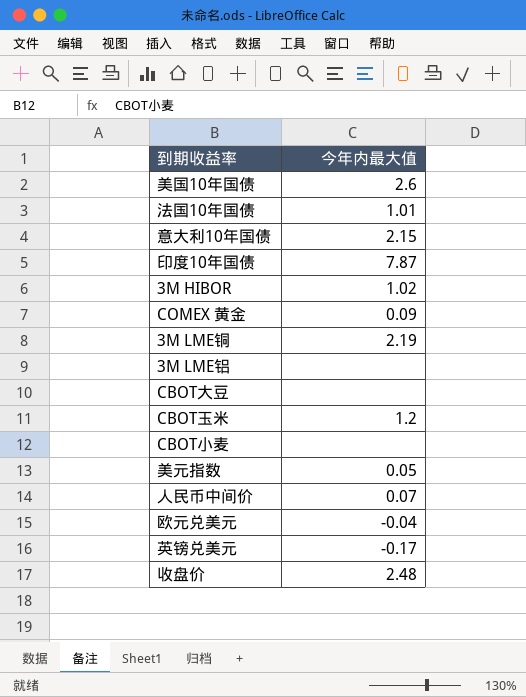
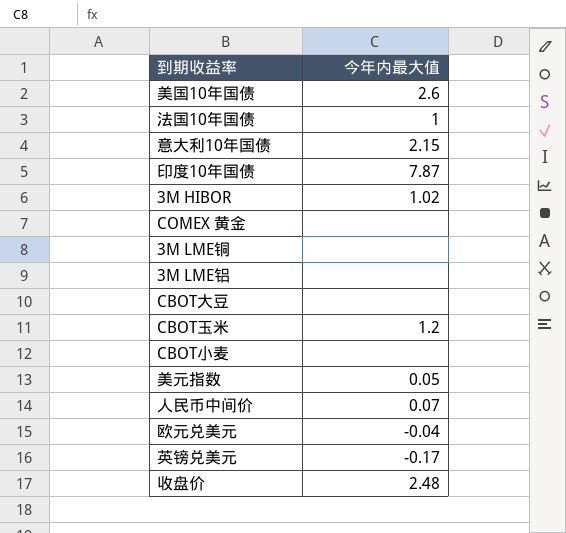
法国10年国债 | 今年内最大值: 1.01 -> 1
COMEX 黄金 | 今年内最大值: 0.09 -> none
3M LME铜 | 今年内最大值: 2.19 -> none

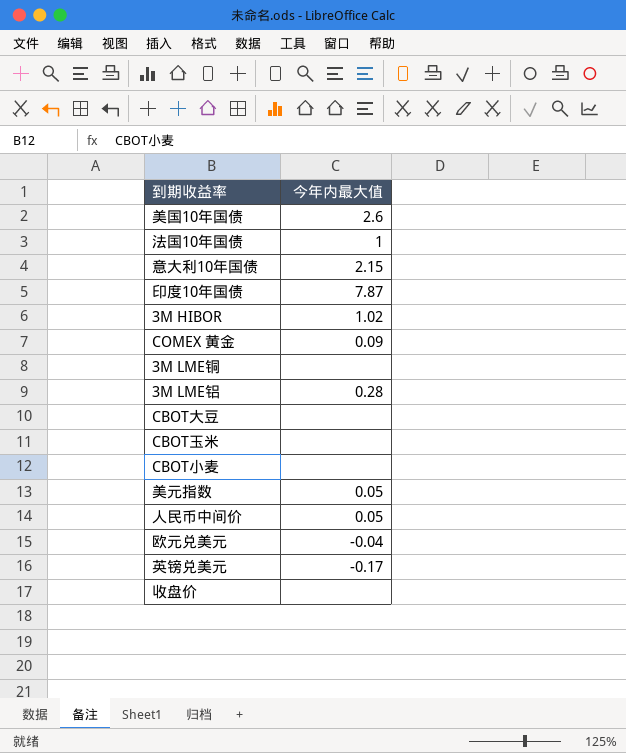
COMEX 黄金 | 今年内最大值: none -> 0.09
3M LME铝 | 今年内最大值: none -> 0.28
CBOT玉米 | 今年内最大值: 1.2 -> none
人民币中间价 | 今年内最大值: 0.07 -> 0.05
收盘价 | 今年内最大值: 2.48 -> none

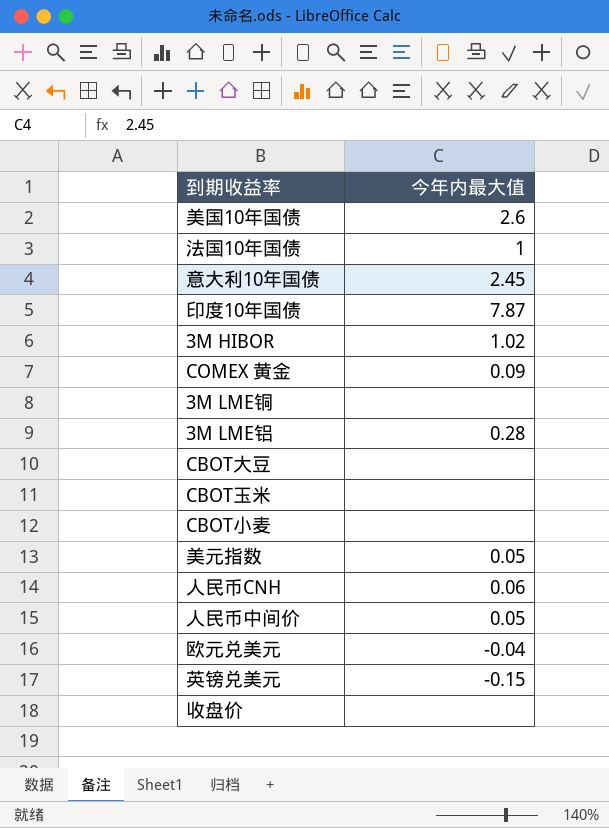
意大利10年国债 | 今年内最大值: 2.15 -> 2.45
row 人民币CNH: none -> 0.06
英镑兑美元 | 今年内最大值: -0.17 -> -0.15

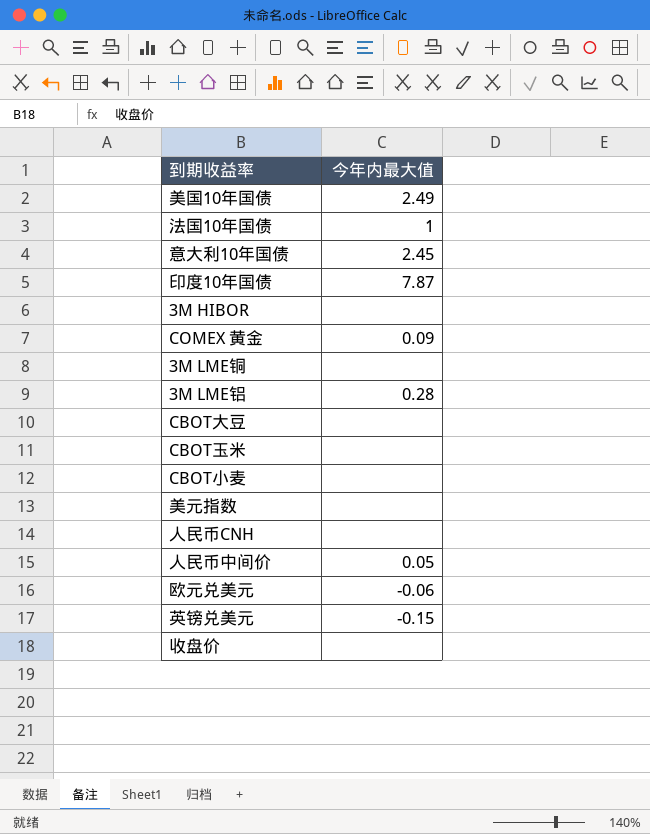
美国10年国债 | 今年内最大值: 2.6 -> 2.49
3M HIBOR | 今年内最大值: 1.02 -> none
美元指数 | 今年内最大值: 0.05 -> none
人民币CNH | 今年内最大值: 0.06 -> none
欧元兑美元 | 今年内最大值: -0.04 -> -0.06

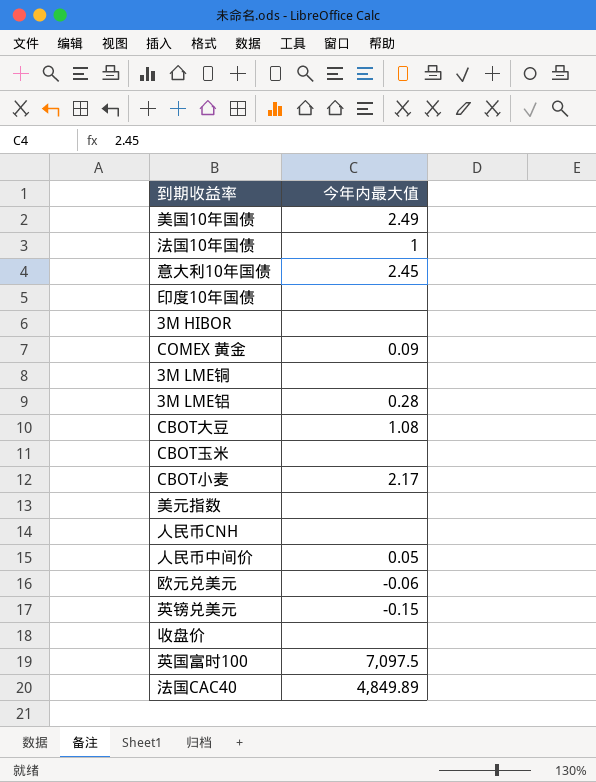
印度10年国债 | 今年内最大值: 7.87 -> none
CBOT大豆 | 今年内最大值: none -> 1.08
CBOT小麦 | 今年内最大值: none -> 2.17
row 英国富时100: none -> 7,097.5
row 法国CAC40: none -> 4,849.89

